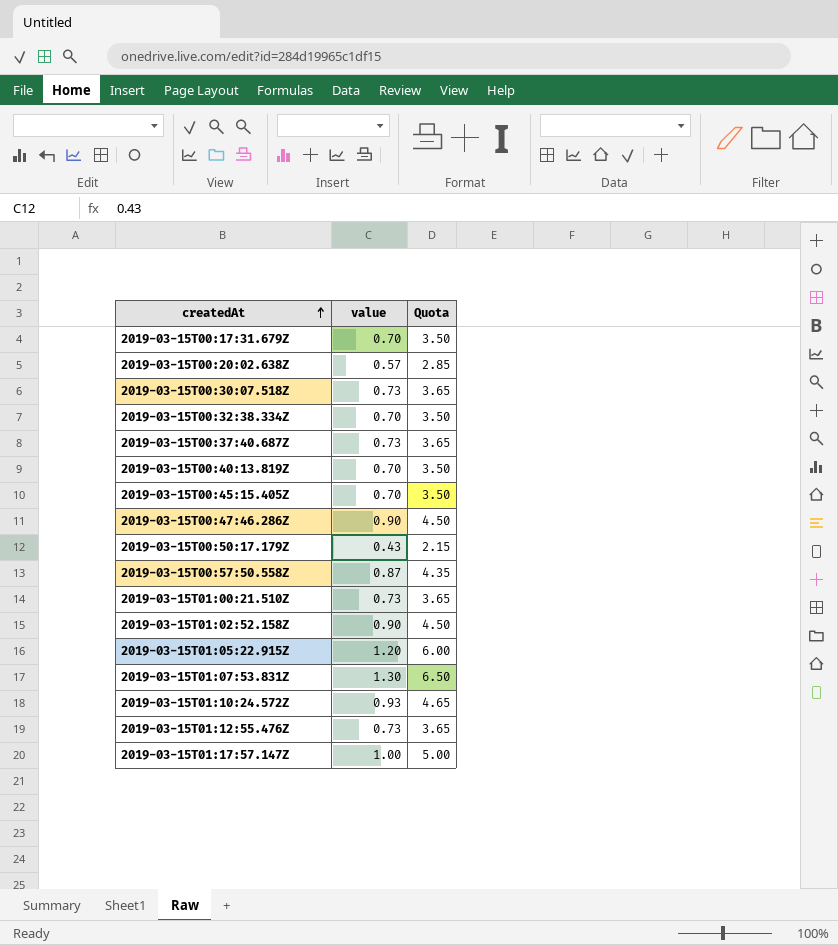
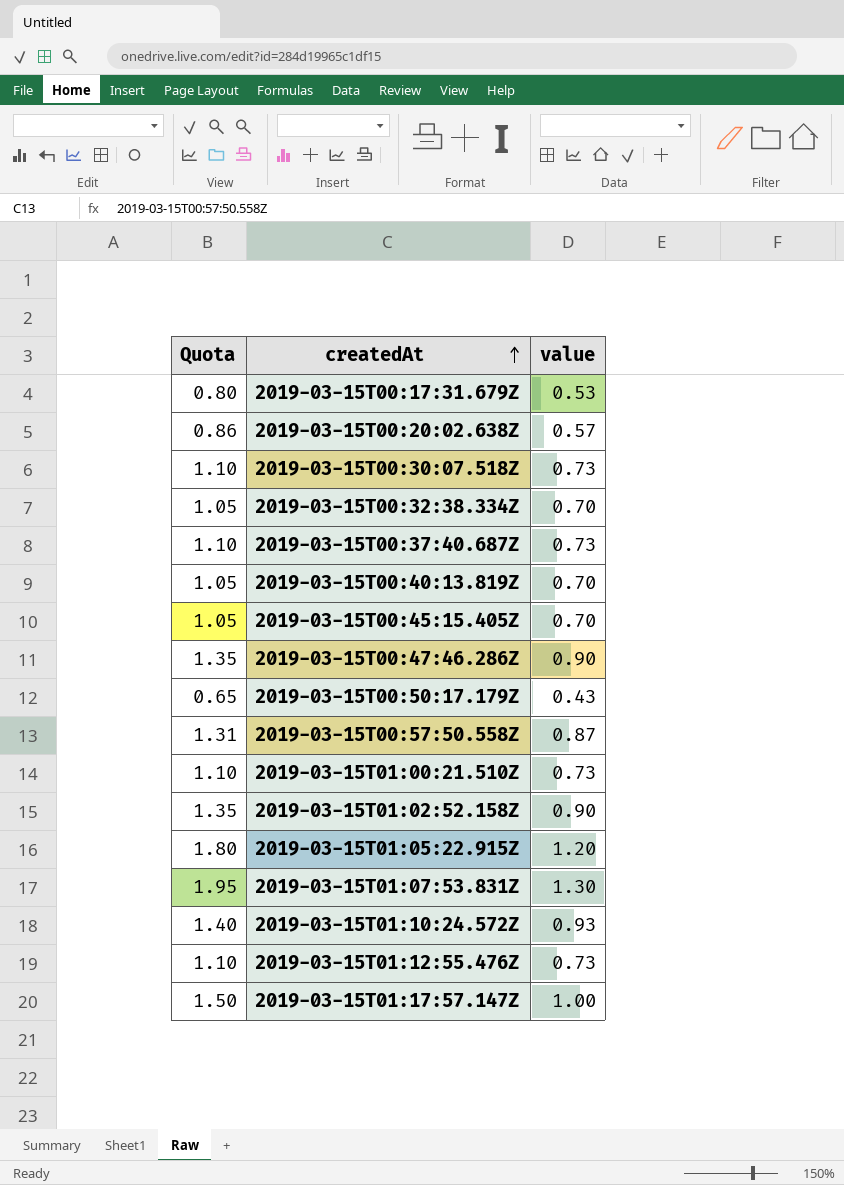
column Quota | formula: [value] * 5 -> [value] * 1.5
column Quota | position: 3 -> 1
2019-03-15T00:17:31.679Z | value: 0.70 -> 0.53

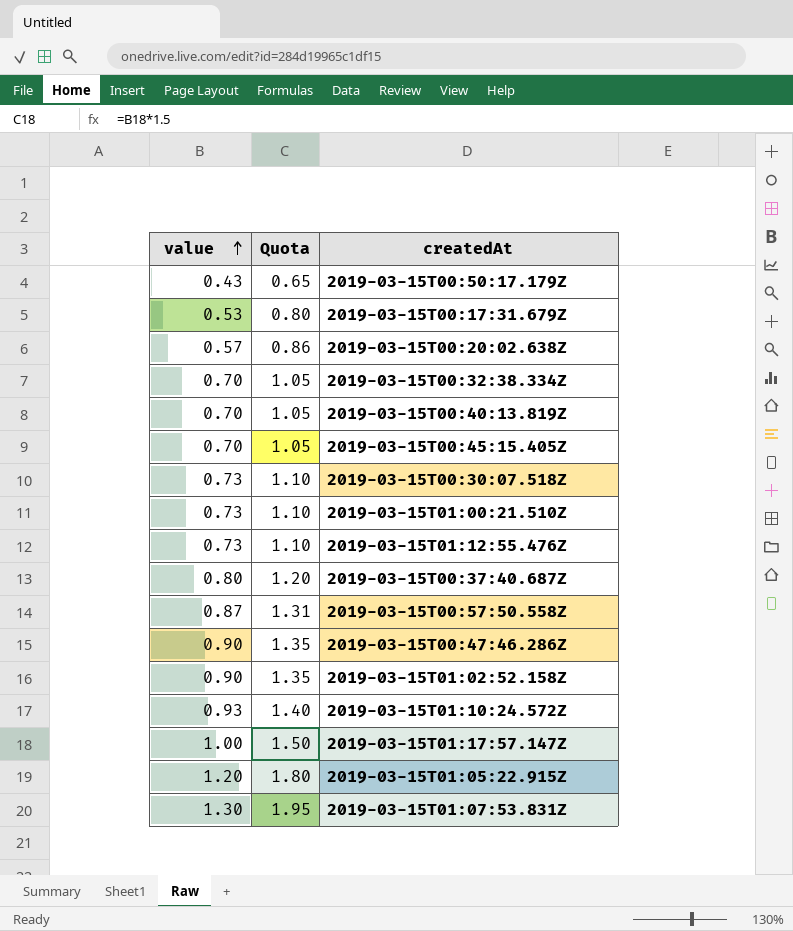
row order: createdAt ascending -> value ascending
column value | position: 3 -> 1
2019-03-15T00:37:40.687Z | value: 0.73 -> 0.80
2019-03-15T00:37:40.687Z | Quota: 1.10 -> 1.20

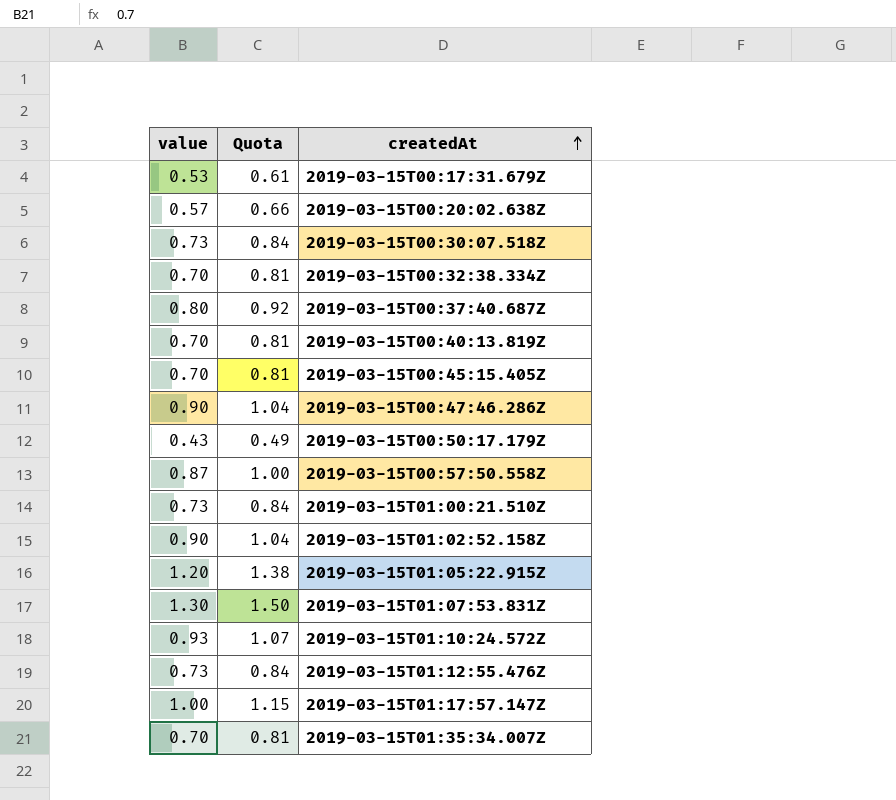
row order: value ascending -> createdAt ascending
column Quota | formula: [value] * 1.5 -> [value] * 1.15
row 2019-03-15T01:35:34.007Z: none -> 0.70 | 0.81

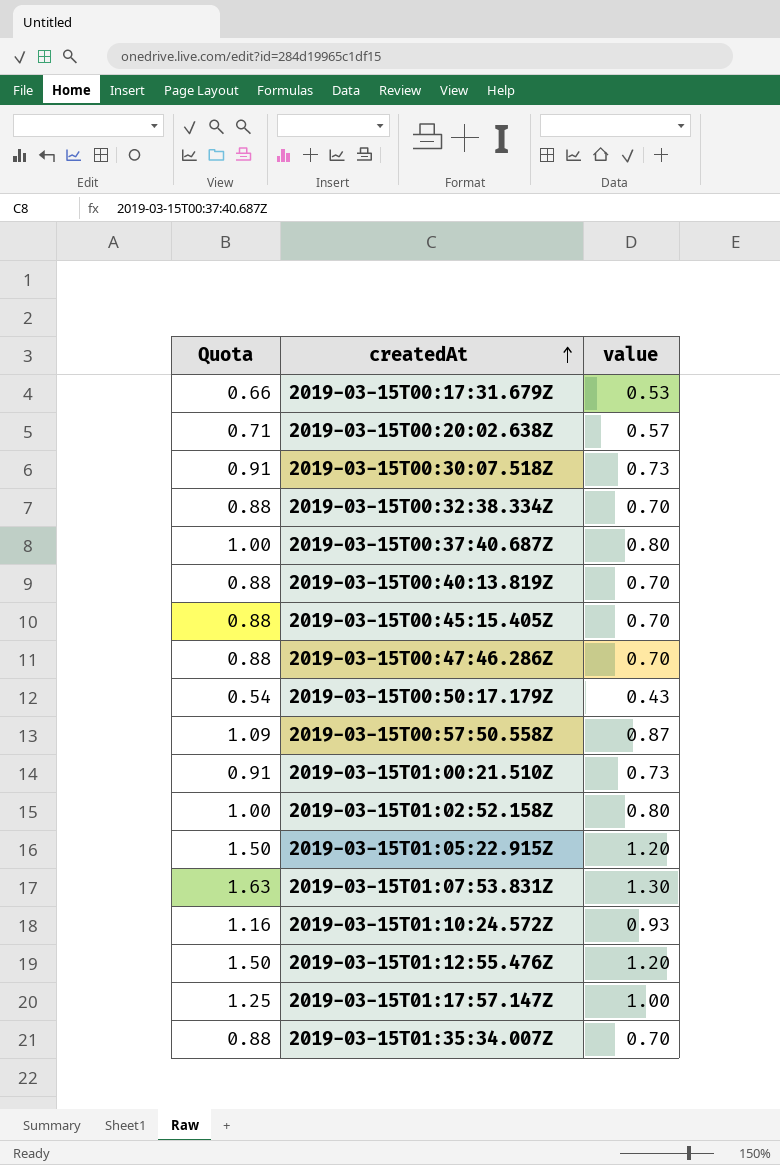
column Quota | formula: [value] * 1.15 -> [value] * 1.25
column value | position: 1 -> 3
2019-03-15T00:47:46.286Z | value: 0.90 -> 0.70
2019-03-15T01:02:52.158Z | value: 0.90 -> 0.80
2019-03-15T01:12:55.476Z | value: 0.73 -> 1.20

